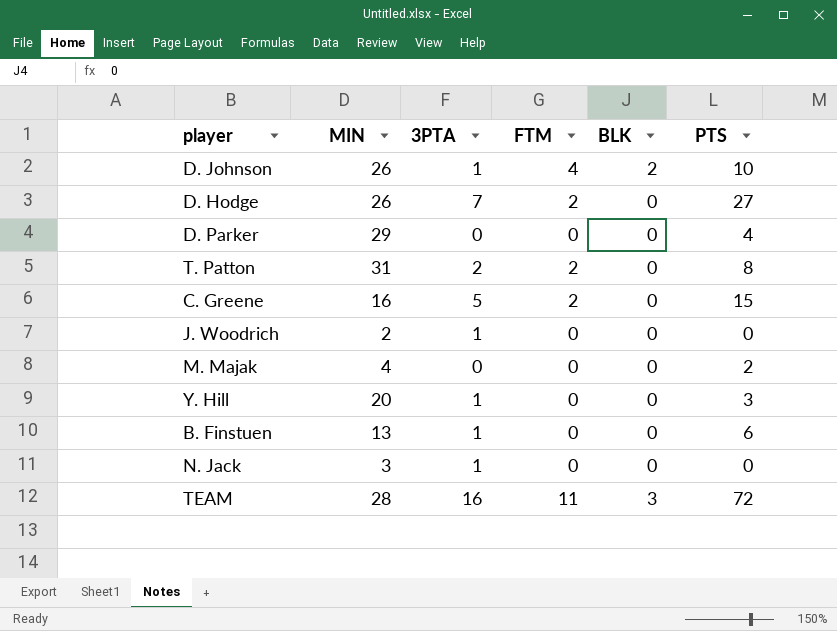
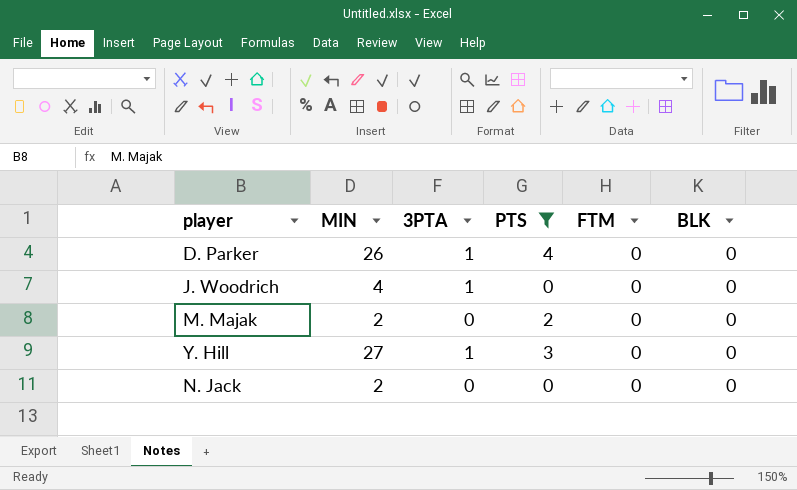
filter: none -> PTS <= 4
column PTS | position: 6 -> 4
D. Parker | MIN: 29 -> 26
D. Parker | 3PTA: 0 -> 1
J. Woodrich | MIN: 2 -> 4
M. Majak | MIN: 4 -> 2
Y. Hill | MIN: 20 -> 27
N. Jack | MIN: 3 -> 2
N. Jack | 3PTA: 1 -> 0

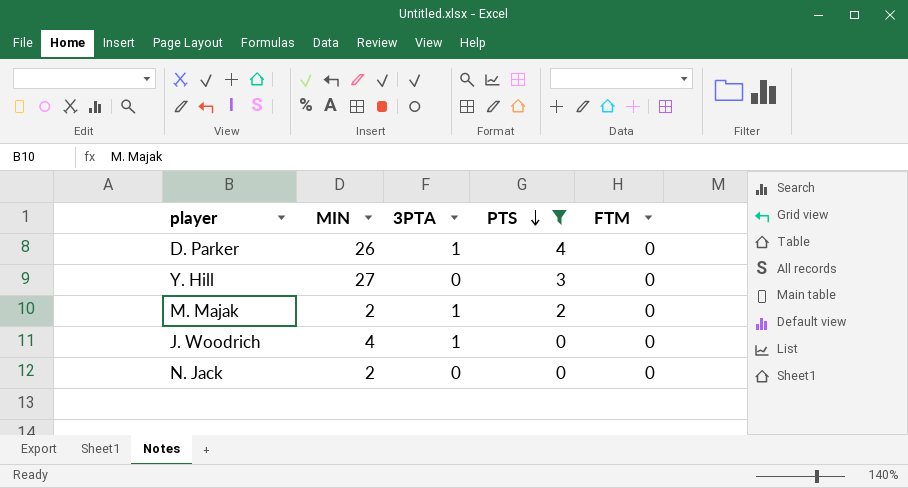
row order: none -> PTS descending
column BLK | position: 6 -> none
Y. Hill | 3PTA: 1 -> 0
M. Majak | 3PTA: 0 -> 1

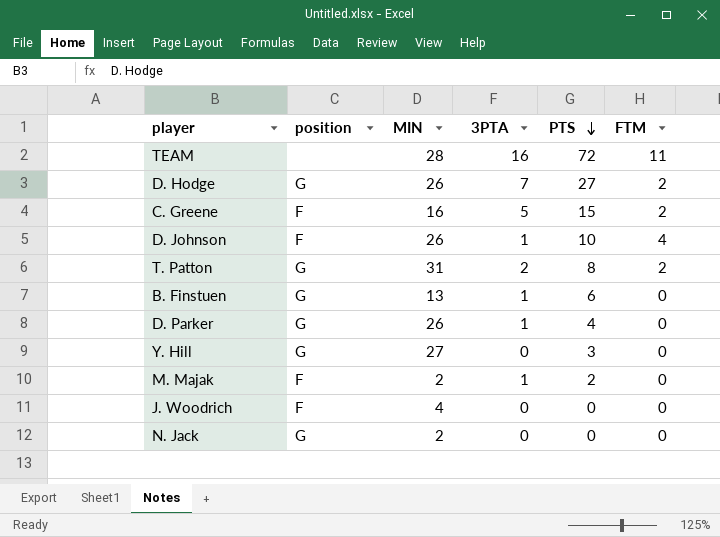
filter: PTS <= 4 -> none
column position | position: none -> 2
J. Woodrich | 3PTA: 1 -> 0

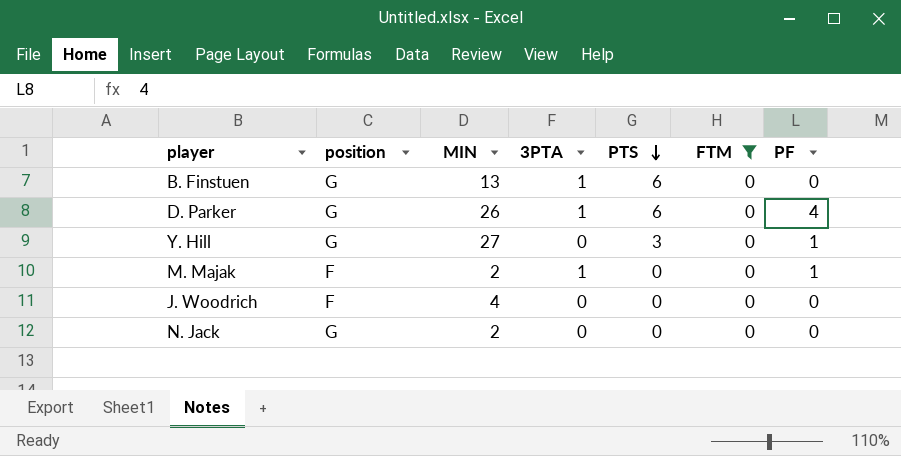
filter: none -> FTM = 0
column PF | position: none -> 7
D. Parker | PTS: 4 -> 6
M. Majak | PTS: 2 -> 0

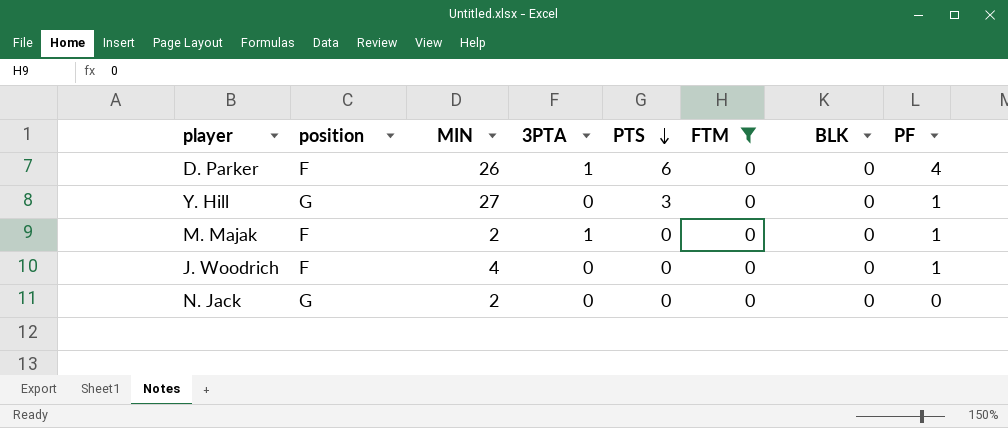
column BLK | position: none -> 7
row B. Finstuen: G | 13 | 1 | 6 | 0 | 0 -> none
D. Parker | position: G -> F
J. Woodrich | PF: 0 -> 1

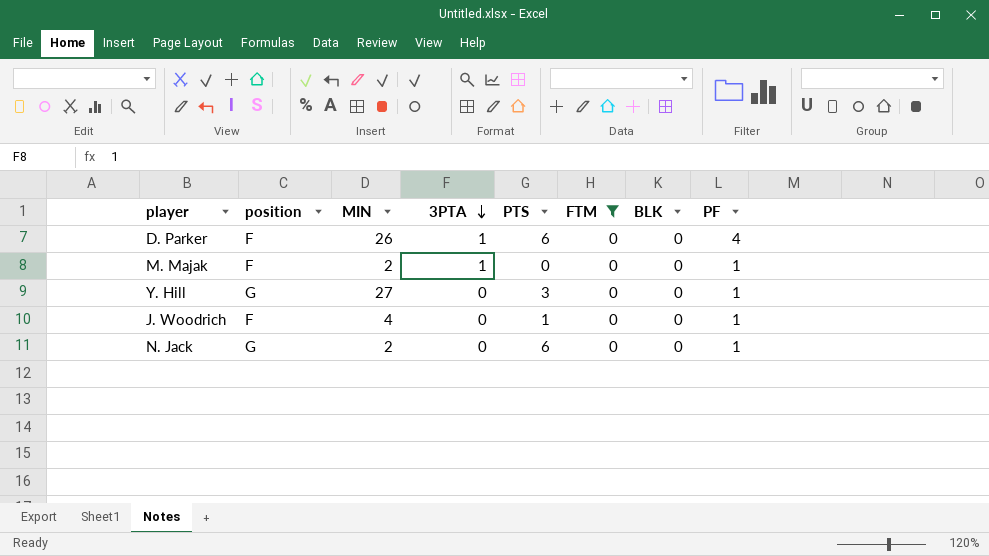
row order: PTS descending -> 3PTA descending
J. Woodrich | PTS: 0 -> 1
N. Jack | PTS: 0 -> 6
N. Jack | PF: 0 -> 1

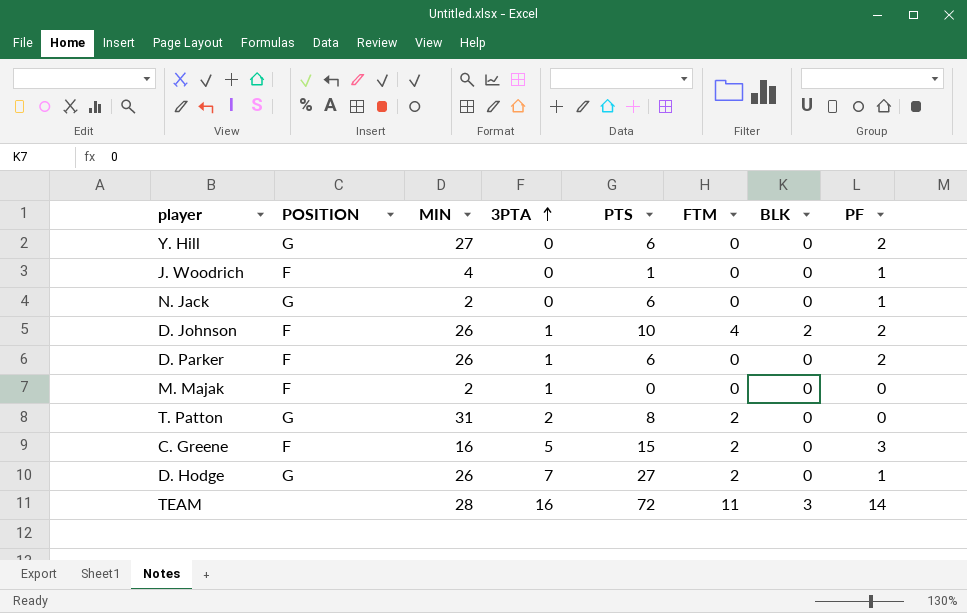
filter: FTM = 0 -> none
row order: 3PTA descending -> 3PTA ascending
column name: position -> POSITION
Y. Hill | PTS: 3 -> 6
Y. Hill | PF: 1 -> 2
D. Parker | PF: 4 -> 2
M. Majak | PF: 1 -> 0

